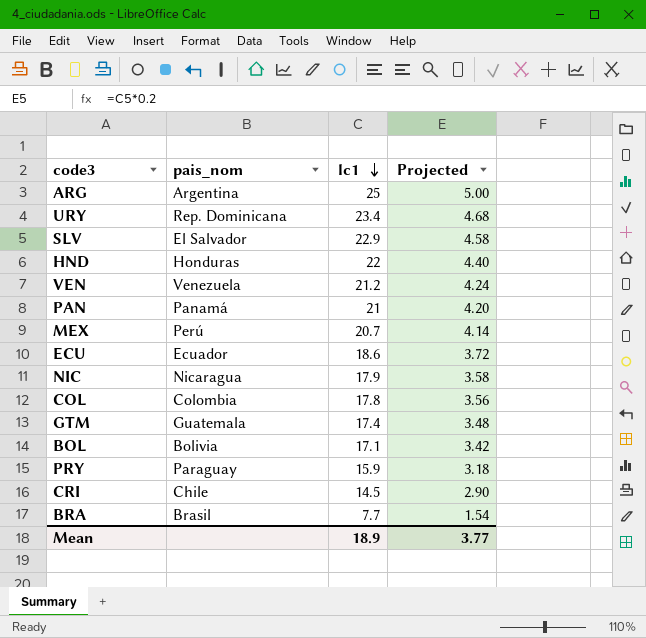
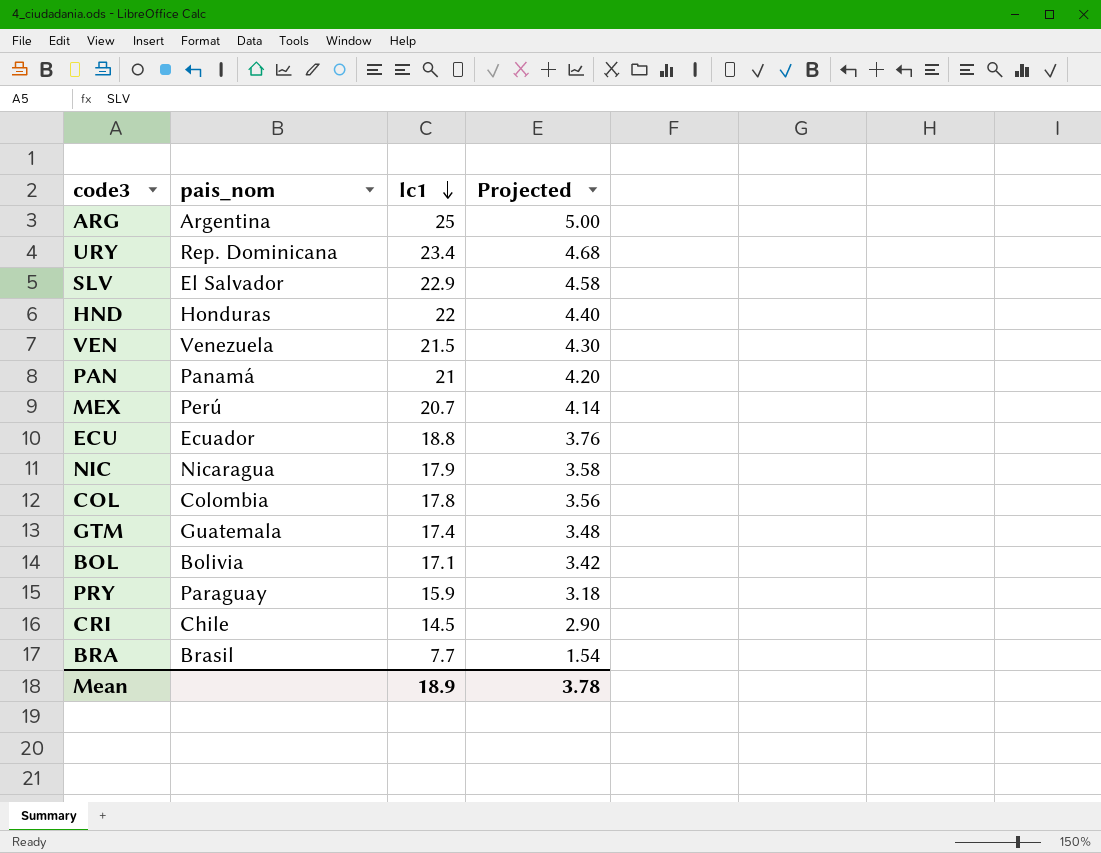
VEN | lc1: 21.2 -> 21.5
VEN | Projected: 4.24 -> 4.30
ECU | lc1: 18.6 -> 18.8
ECU | Projected: 3.72 -> 3.76
Mean | Projected: 3.77 -> 3.78

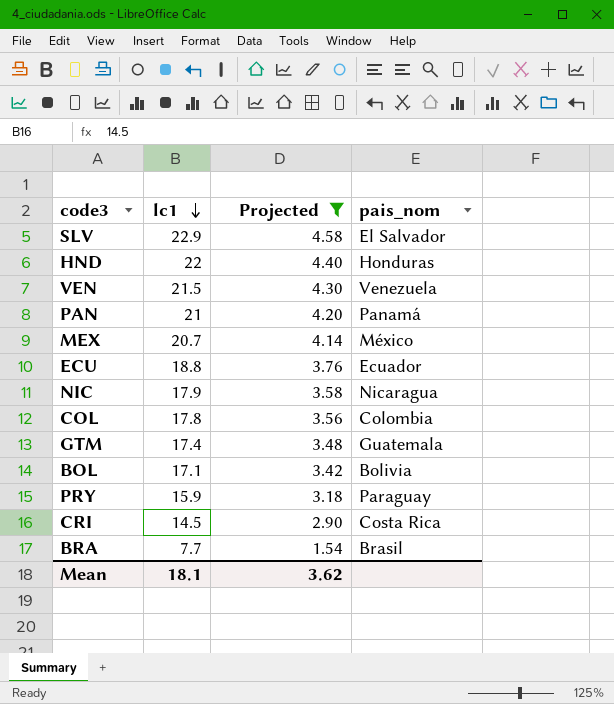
filter: none -> Projected <= 4.58
column pais_nom | position: 2 -> 4
MEX | pais_nom: Perú -> México
CRI | pais_nom: Chile -> Costa Rica
Mean | lc1: 18.9 -> 18.1
Mean | Projected: 3.78 -> 3.62

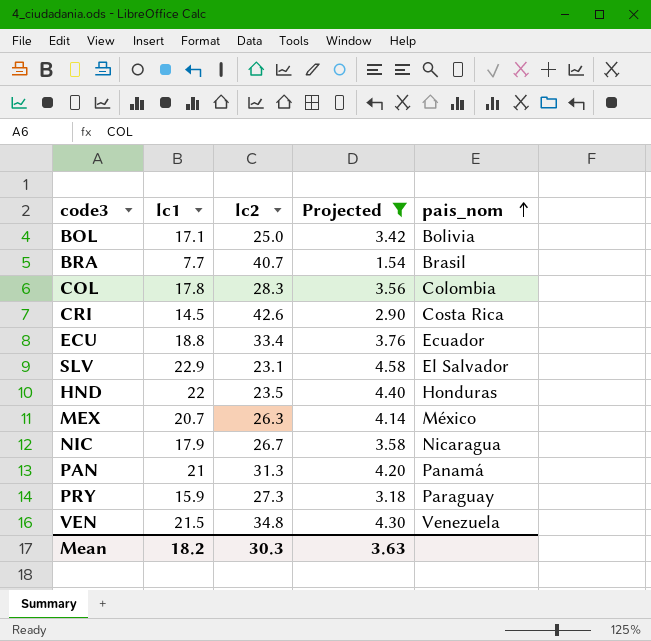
row order: lc1 descending -> pais_nom ascending
column lc2 | position: none -> 3
row GTM: 17.4 | 3.48 | Guatemala -> none
Mean | lc1: 18.1 -> 18.2
Mean | Projected: 3.62 -> 3.63

